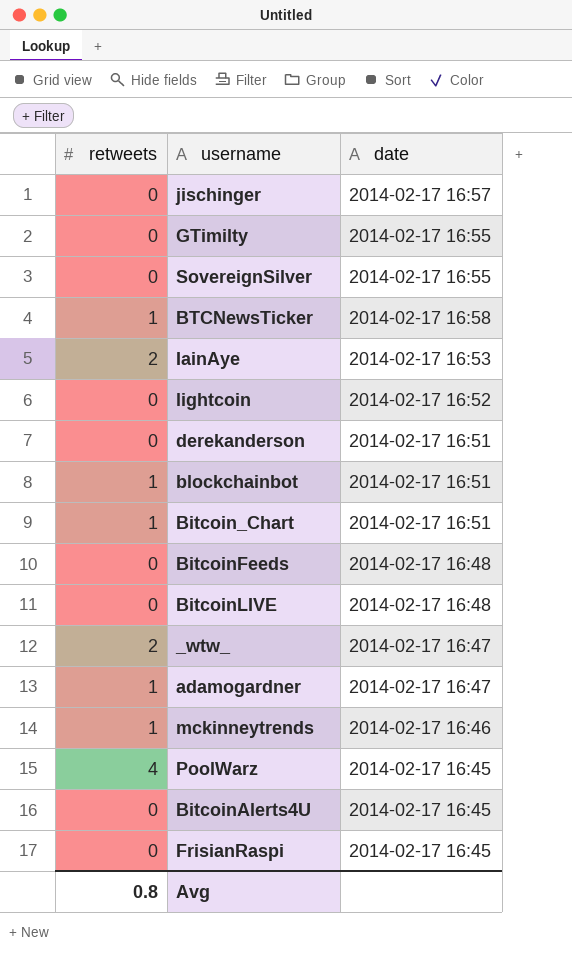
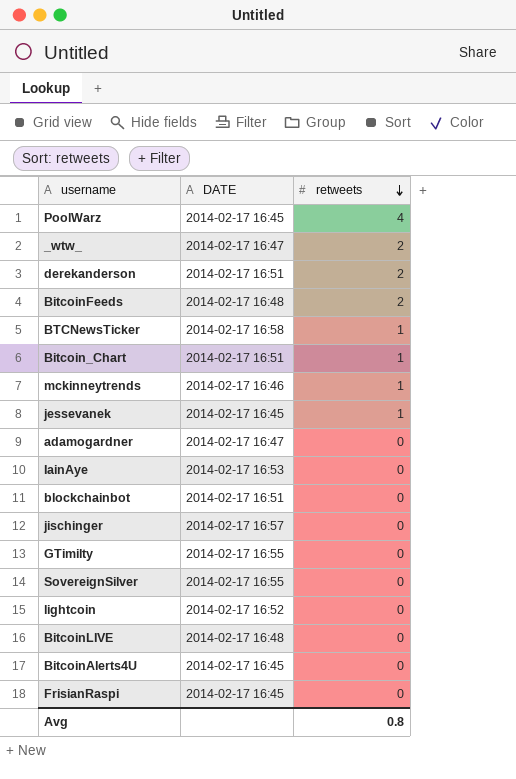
row order: none -> retweets descending
column name: date -> DATE
column retweets | position: 1 -> 3
derekanderson | retweets: 0 -> 2
BitcoinFeeds | retweets: 0 -> 2
row jessevanek: none -> 2014-02-17 16:45 | 1
adamogardner | retweets: 1 -> 0
IainAye | retweets: 2 -> 0
blockchainbot | retweets: 1 -> 0

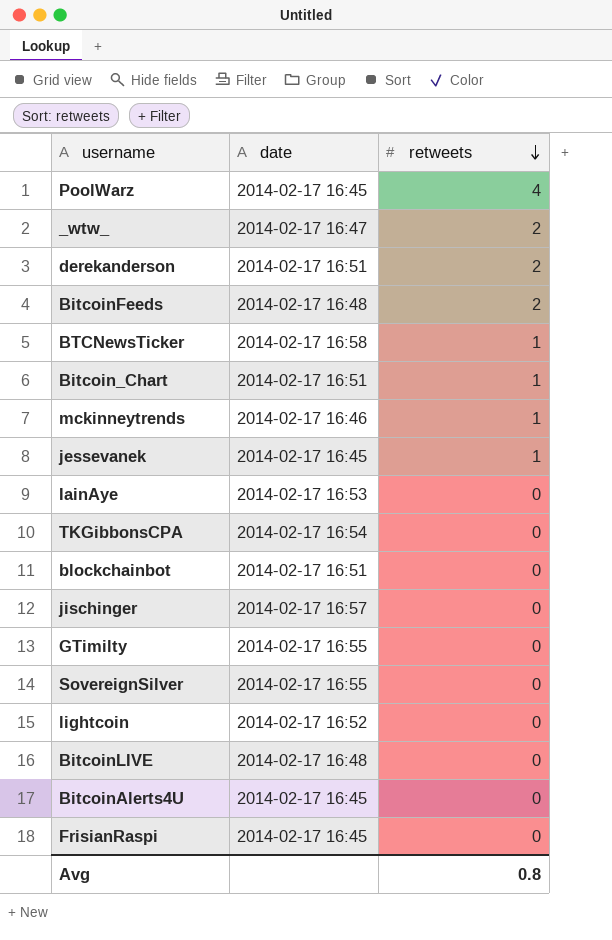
column name: DATE -> date
row adamogardner: 2014-02-17 16:47 | 0 -> none
row TKGibbonsCPA: none -> 2014-02-17 16:54 | 0

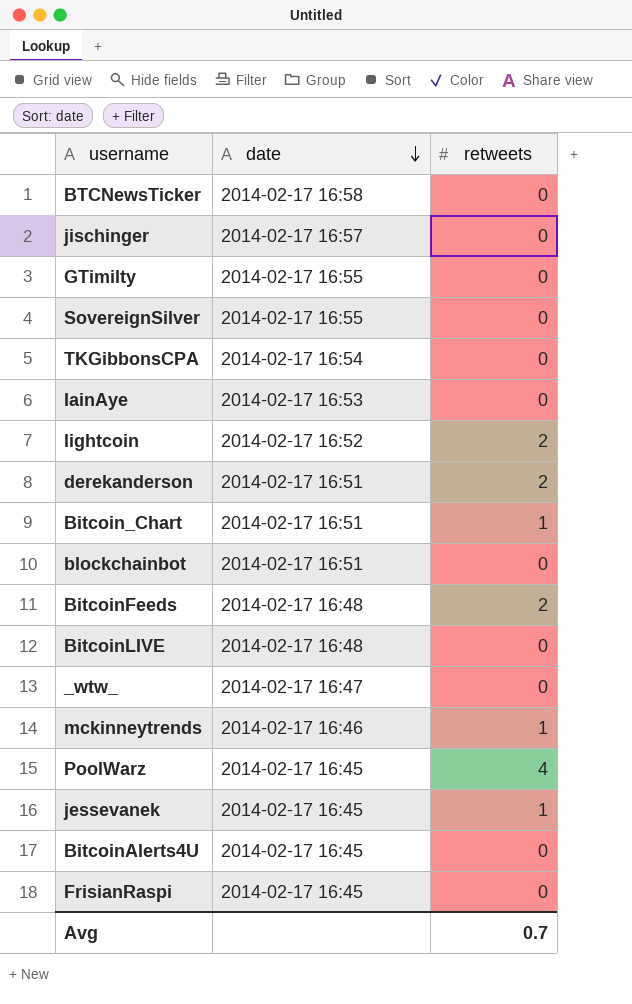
row order: retweets descending -> date descending
BTCNewsTicker | retweets: 1 -> 0
lightcoin | retweets: 0 -> 2
_wtw_ | retweets: 2 -> 0
Avg | retweets: 0.8 -> 0.7

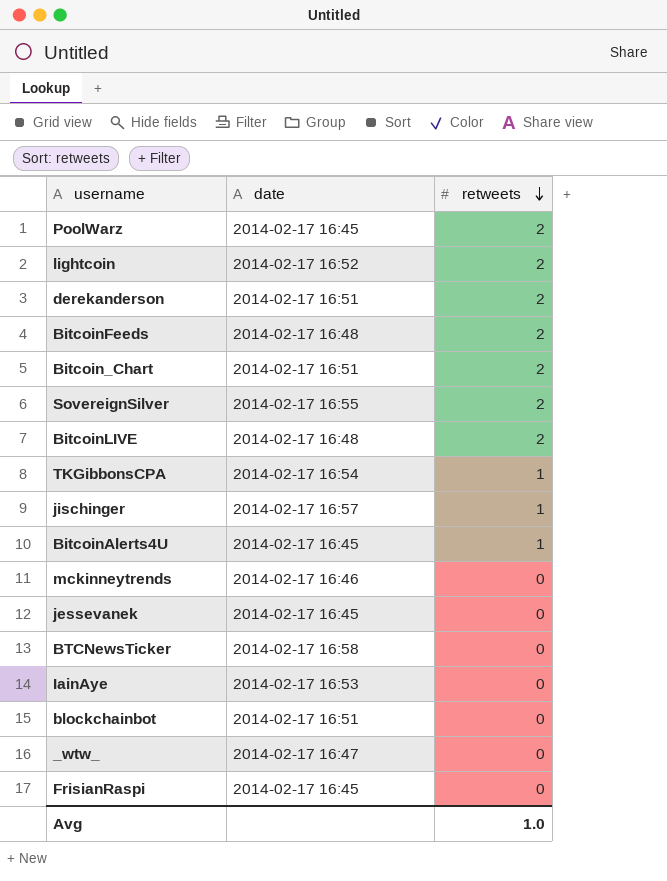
row order: date descending -> retweets descending
row GTimilty: 2014-02-17 16:55 | 0 -> none
PoolWarz | retweets: 4 -> 2
Bitcoin_Chart | retweets: 1 -> 2
SovereignSilver | retweets: 0 -> 2
BitcoinLIVE | retweets: 0 -> 2
TKGibbonsCPA | retweets: 0 -> 1
jischinger | retweets: 0 -> 1
BitcoinAlerts4U | retweets: 0 -> 1
mckinneytrends | retweets: 1 -> 0
jessevanek | retweets: 1 -> 0
Avg | retweets: 0.7 -> 1.0

